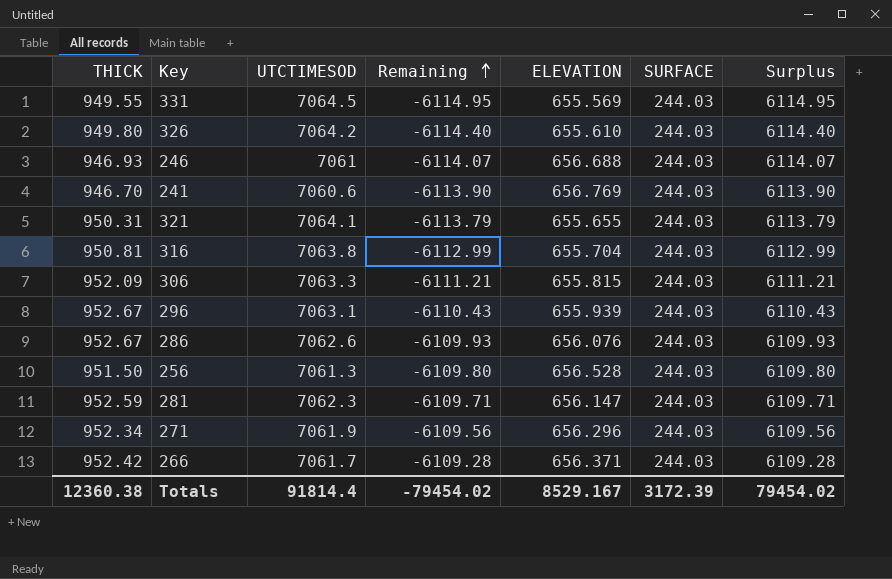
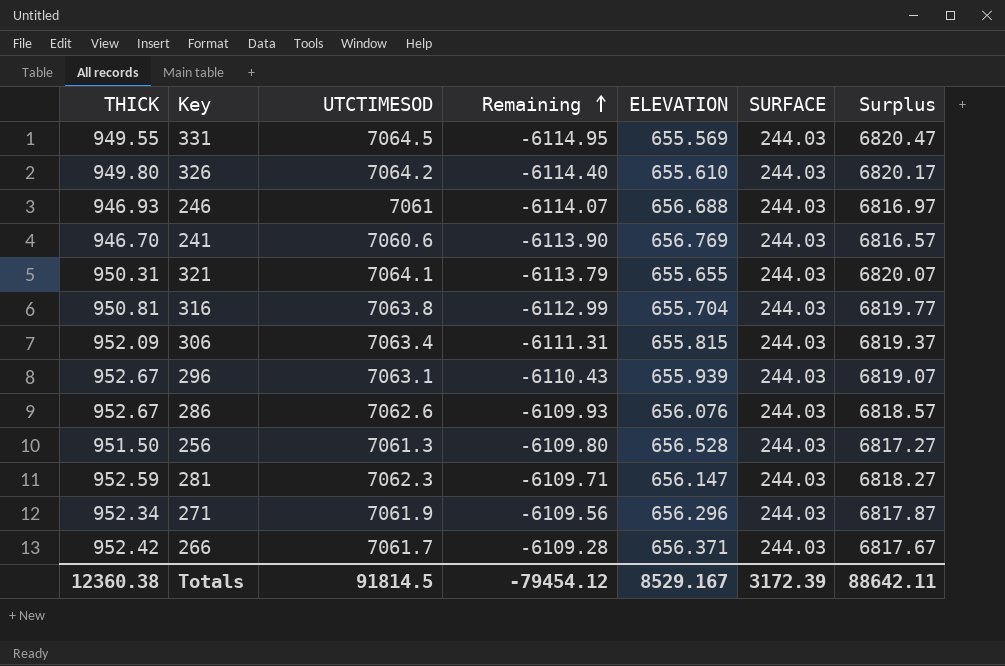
column Surplus | formula: [UTCTIMESOD] - [THICK] -> [UTCTIMESOD] - [SURFACE]
306 | UTCTIMESOD: 7063.3 -> 7063.4
306 | Remaining: -6111.21 -> -6111.31
Totals | UTCTIMESOD: 91814.4 -> 91814.5
Totals | Remaining: -79454.02 -> -79454.12
Totals | Surplus: 79454.02 -> 88642.11

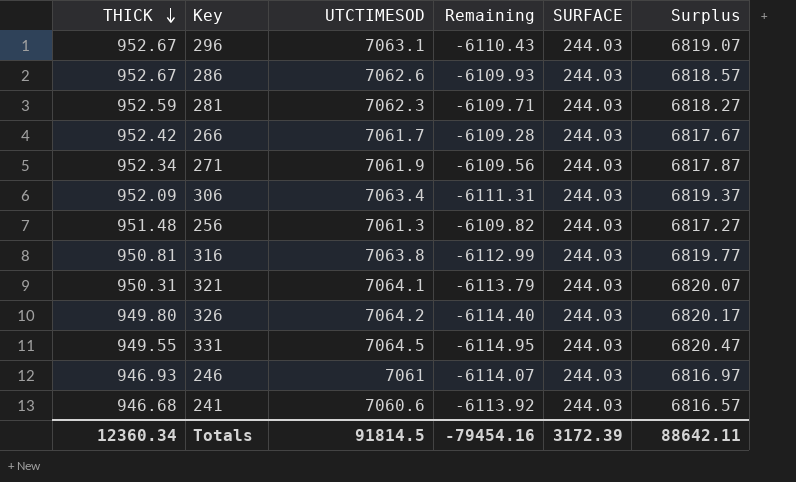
row order: Remaining ascending -> THICK descending
column ELEVATION | position: 5 -> none
256 | THICK: 951.50 -> 951.48
256 | Remaining: -6109.80 -> -6109.82
241 | THICK: 946.70 -> 946.68
241 | Remaining: -6113.90 -> -6113.92
Totals | THICK: 12360.38 -> 12360.34
Totals | Remaining: -79454.12 -> -79454.16

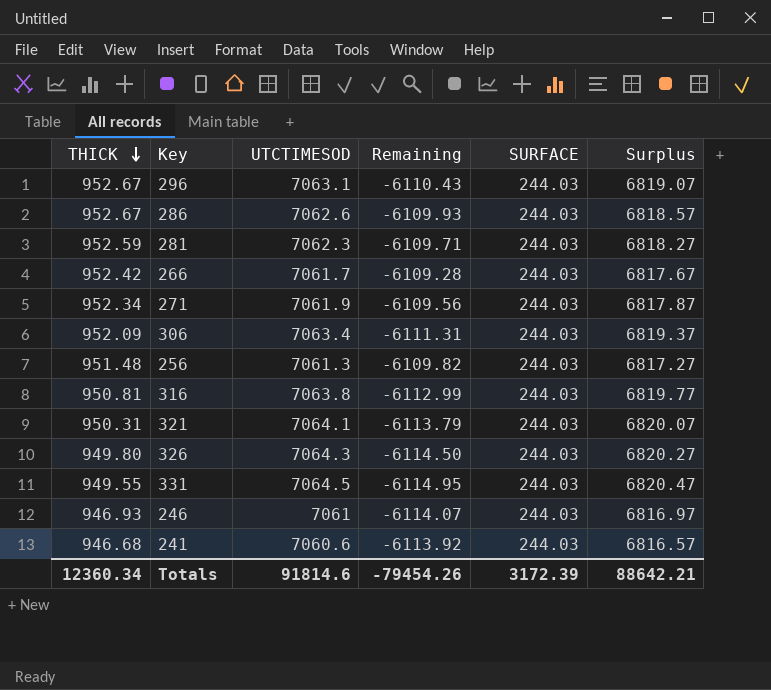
326 | UTCTIMESOD: 7064.2 -> 7064.3
326 | Remaining: -6114.40 -> -6114.50
326 | Surplus: 6820.17 -> 6820.27
Totals | UTCTIMESOD: 91814.5 -> 91814.6
Totals | Remaining: -79454.16 -> -79454.26
Totals | Surplus: 88642.11 -> 88642.21

